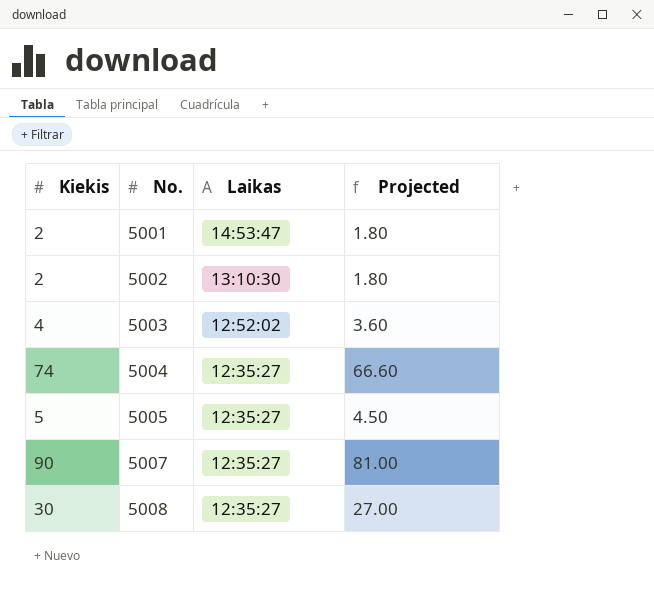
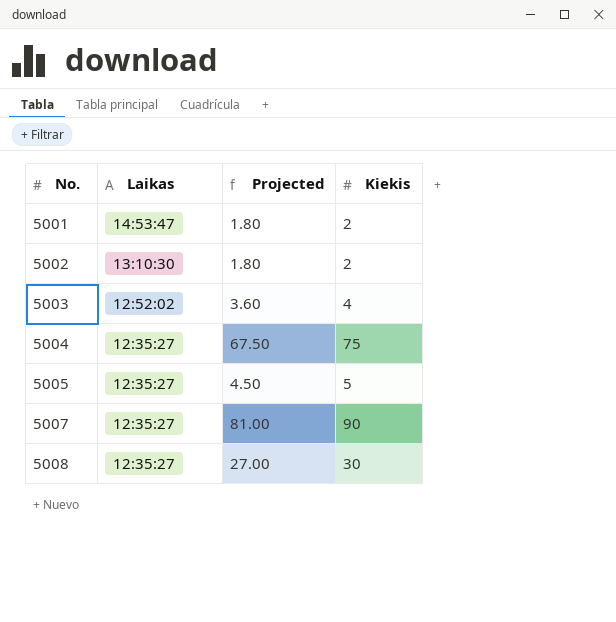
column Kiekis | position: 1 -> 4
5004 | Projected: 66.60 -> 67.50
5004 | Kiekis: 74 -> 75

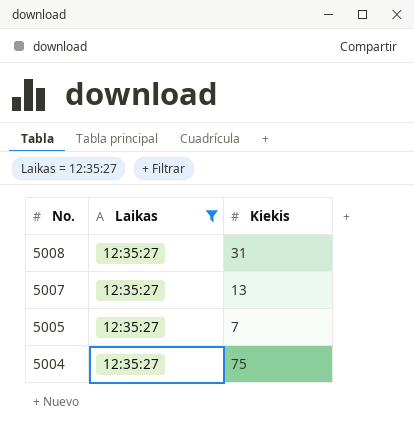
filter: none -> Laikas = 12:35:27
row order: No. ascending -> No. descending
column Projected | formula: [Kiekis] * 0.9 -> none
5008 | Kiekis: 30 -> 31
5007 | Kiekis: 90 -> 13
5005 | Kiekis: 5 -> 7

